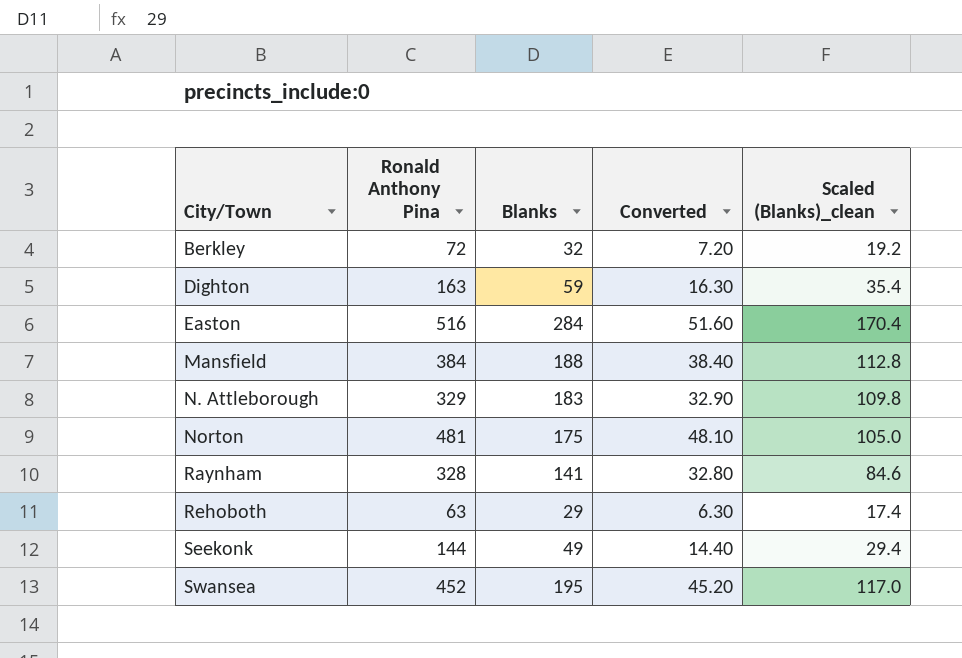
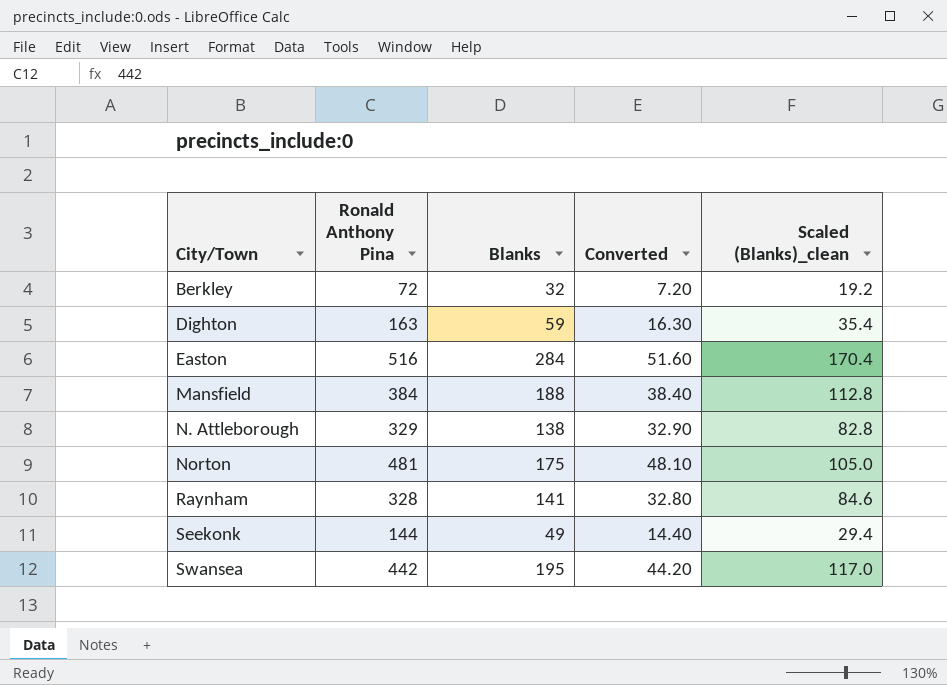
row Rehoboth: 63 | 29 | 6.30 | 17.4 -> none
N. Attleborough | Blanks: 183 -> 138
N. Attleborough | Scaled (Blanks)_clean: 109.8 -> 82.8
Swansea | Ronald Anthony Pina: 452 -> 442
Swansea | Converted: 45.20 -> 44.20

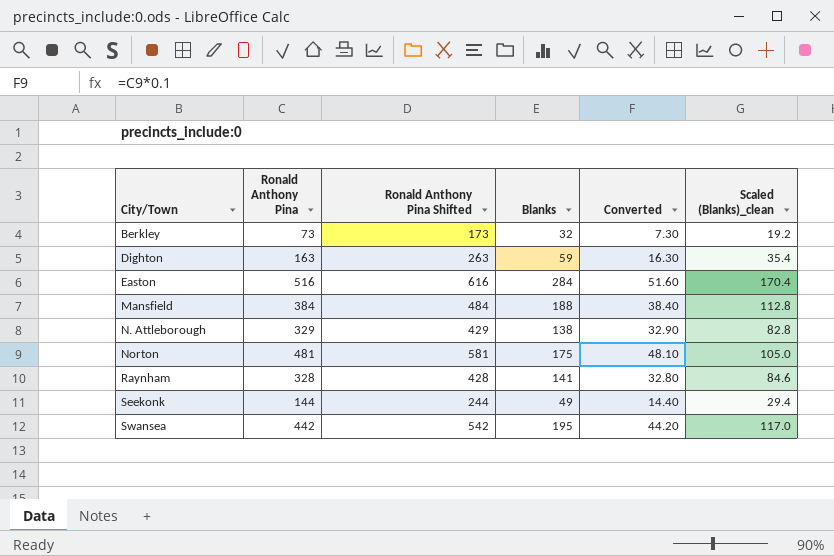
column Ronald Anthony Pina Shifted | formula: none -> [Ronald Anthony Pina] + 100
Berkley | Ronald Anthony Pina: 72 -> 73
Berkley | Converted: 7.20 -> 7.30

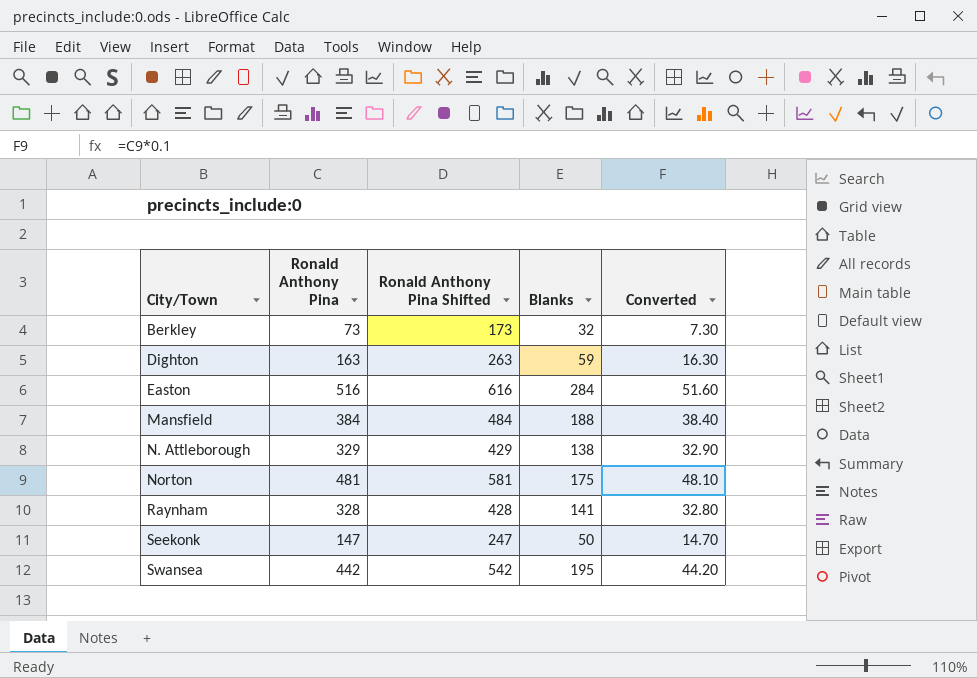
column Scaled (Blanks)_clean | formula: [Blanks] * 0.6 -> none
Seekonk | Ronald Anthony Pina: 144 -> 147
Seekonk | Ronald Anthony Pina Shifted: 244 -> 247
Seekonk | Blanks: 49 -> 50
Seekonk | Converted: 14.40 -> 14.70

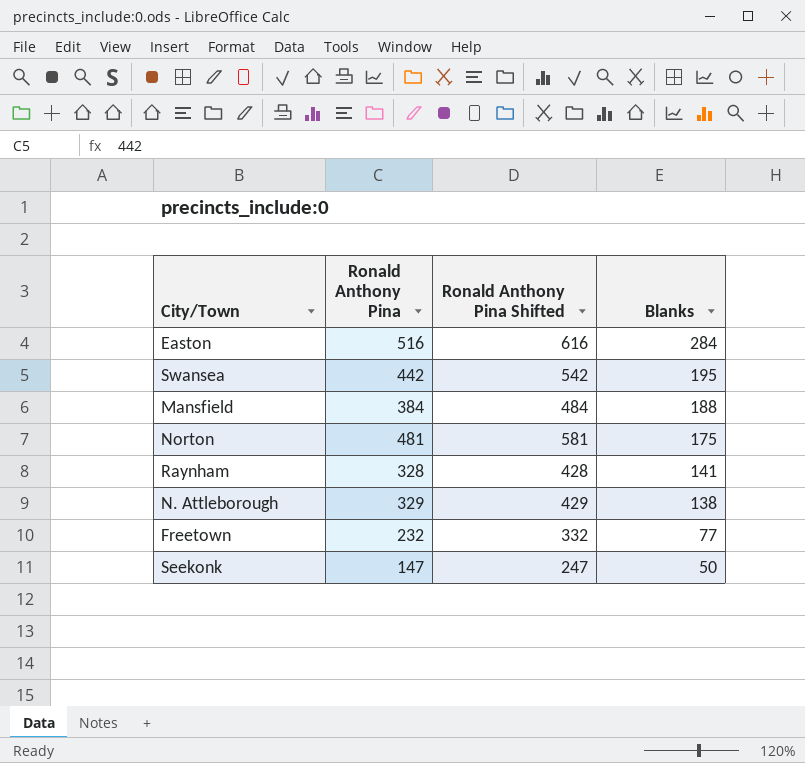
row order: City/Town ascending -> Blanks descending
column Converted | formula: [Ronald Anthony Pina] * 0.1 -> none
row Berkley: 73 | 173 | 32 | 7.30 -> none
row Dighton: 163 | 263 | 59 | 16.30 -> none
row Freetown: none -> 232 | 332 | 77

